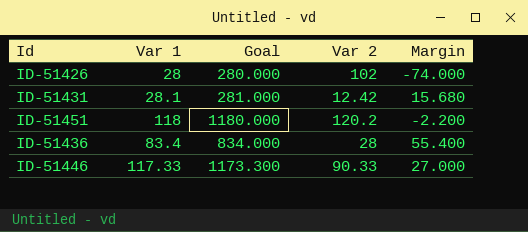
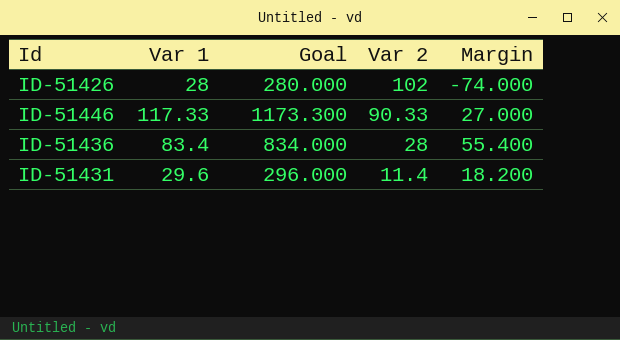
row order: none -> Var 2 descending
row ID-51451: 118 | 1180.000 | 120.2 | -2.200 -> none
ID-51431 | Var 1: 28.1 -> 29.6
ID-51431 | Goal: 281.000 -> 296.000
ID-51431 | Var 2: 12.42 -> 11.4
ID-51431 | Margin: 15.680 -> 18.200

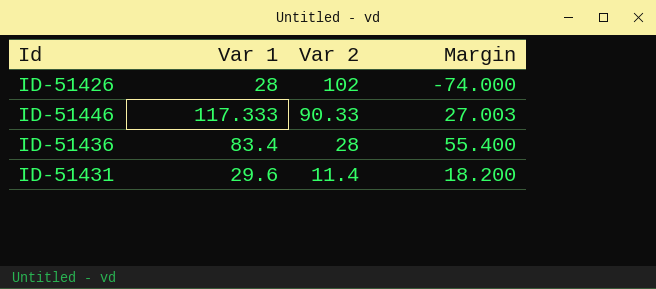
column Goal | formula: [Var 1] * 10 -> none
ID-51446 | Var 1: 117.33 -> 117.333
ID-51446 | Margin: 27.000 -> 27.003

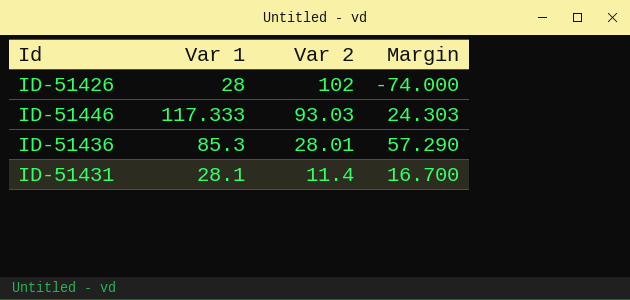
ID-51446 | Var 2: 90.33 -> 93.03
ID-51446 | Margin: 27.003 -> 24.303
ID-51436 | Var 1: 83.4 -> 85.3
ID-51436 | Var 2: 28 -> 28.01
ID-51436 | Margin: 55.400 -> 57.290
ID-51431 | Var 1: 29.6 -> 28.1
ID-51431 | Margin: 18.200 -> 16.700

